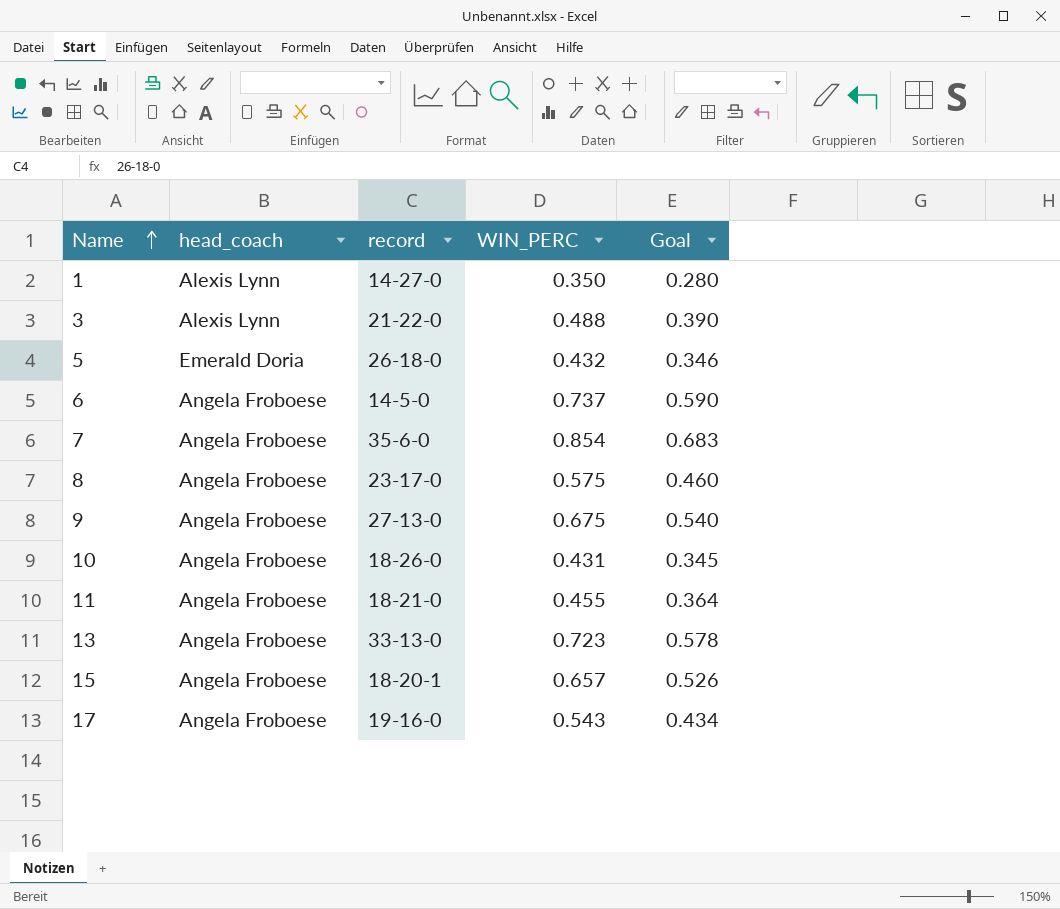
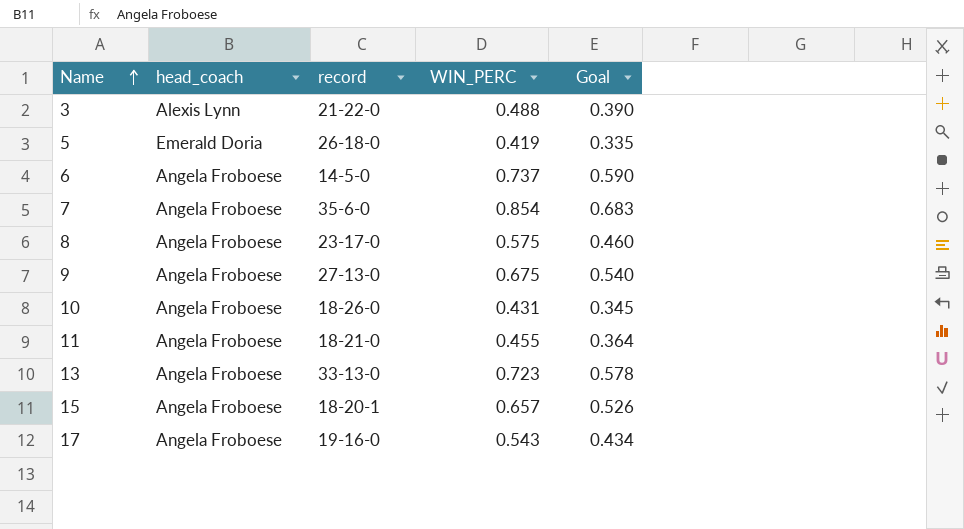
row 1: Alexis Lynn | 14-27-0 | 0.350 | 0.280 -> none
5 | WIN_PERC: 0.432 -> 0.419
5 | Goal: 0.346 -> 0.335

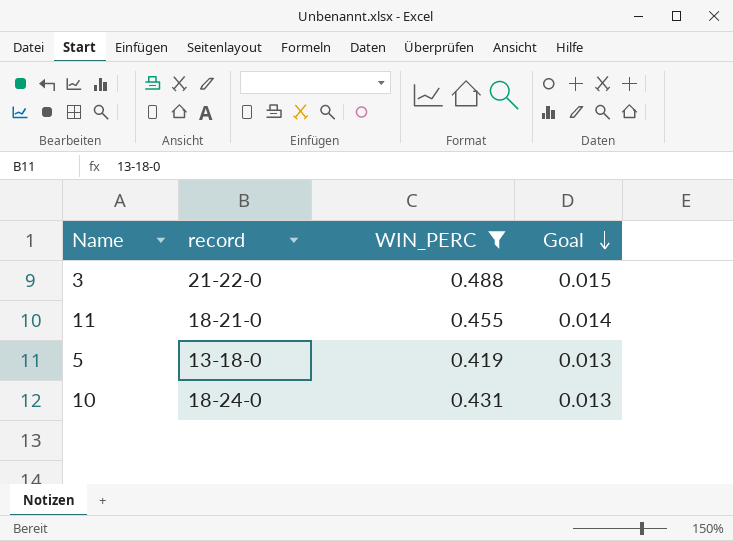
filter: none -> WIN_PERC <= 0.488
row order: Name ascending -> Goal descending
column head_coach | position: 2 -> none
column Goal | formula: [WIN_PERC] * 0.8 -> [WIN_PERC] * 0.03
5 | record: 26-18-0 -> 13-18-0
10 | record: 18-26-0 -> 18-24-0

